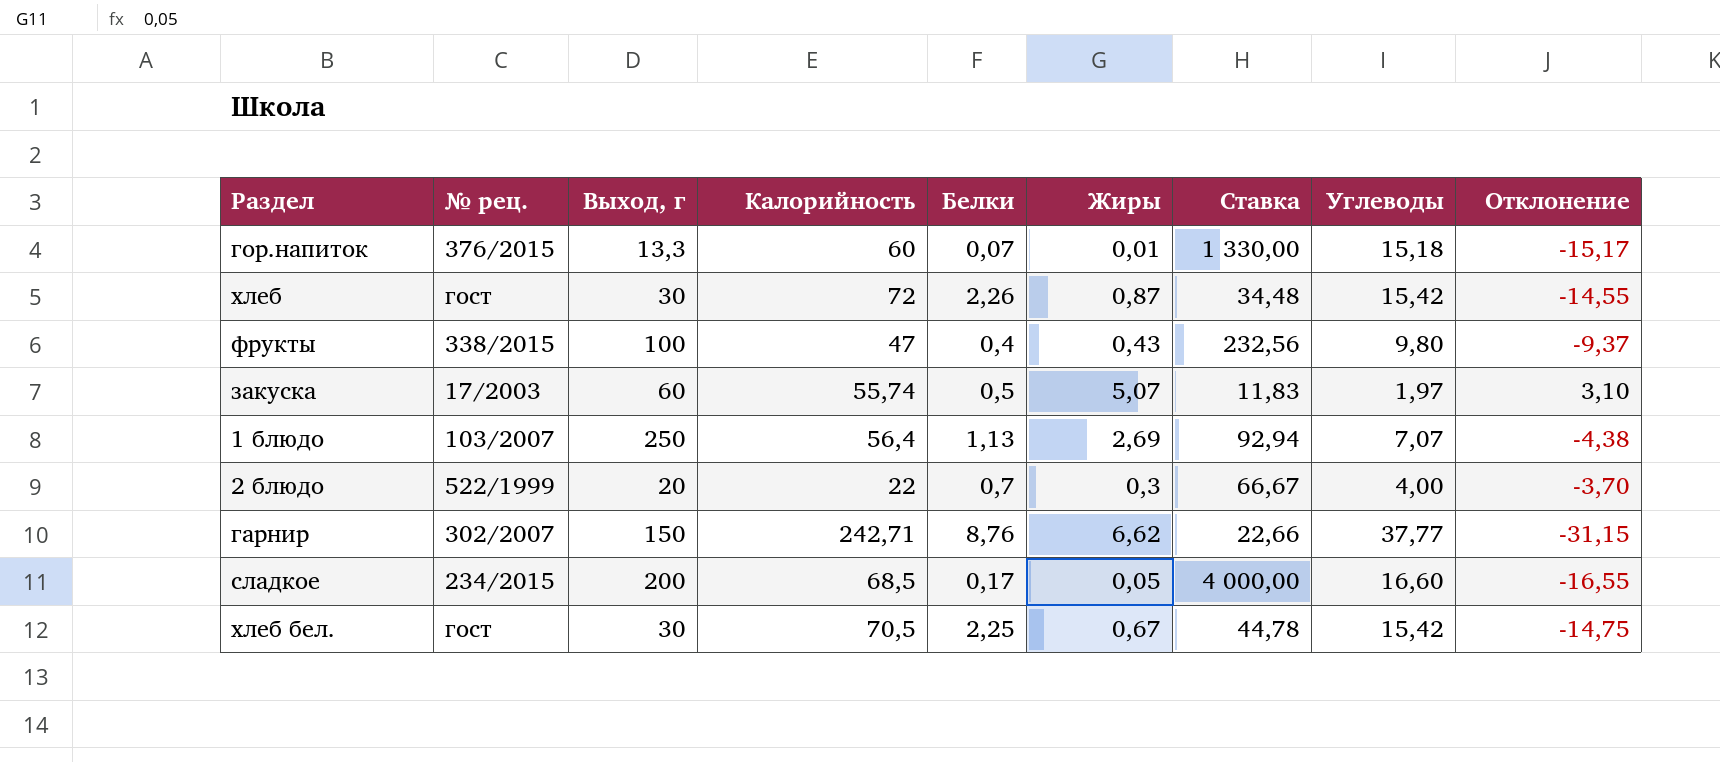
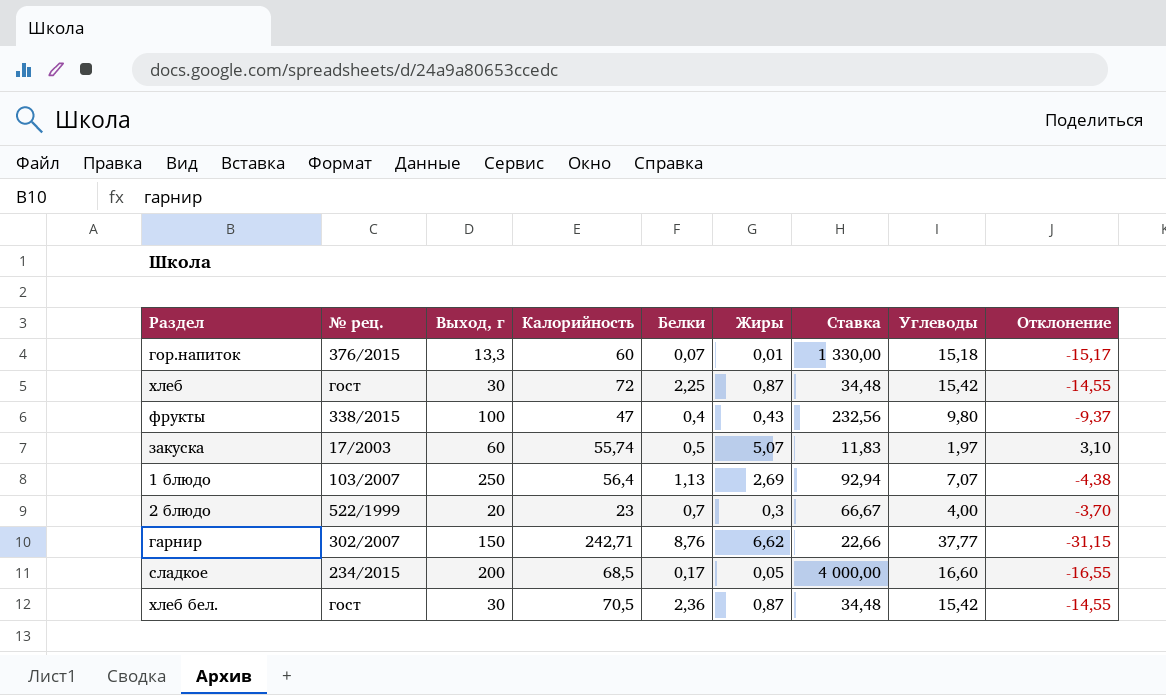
хлеб | Белки: 2,26 -> 2,25
2 блюдо | Калорийность: 22 -> 23
хлеб бел. | Белки: 2,25 -> 2,36
хлеб бел. | Жиры: 0,67 -> 0,87
хлеб бел. | Ставка: 44,78 -> 34,48
хлеб бел. | Отклонение: -14,75 -> -14,55

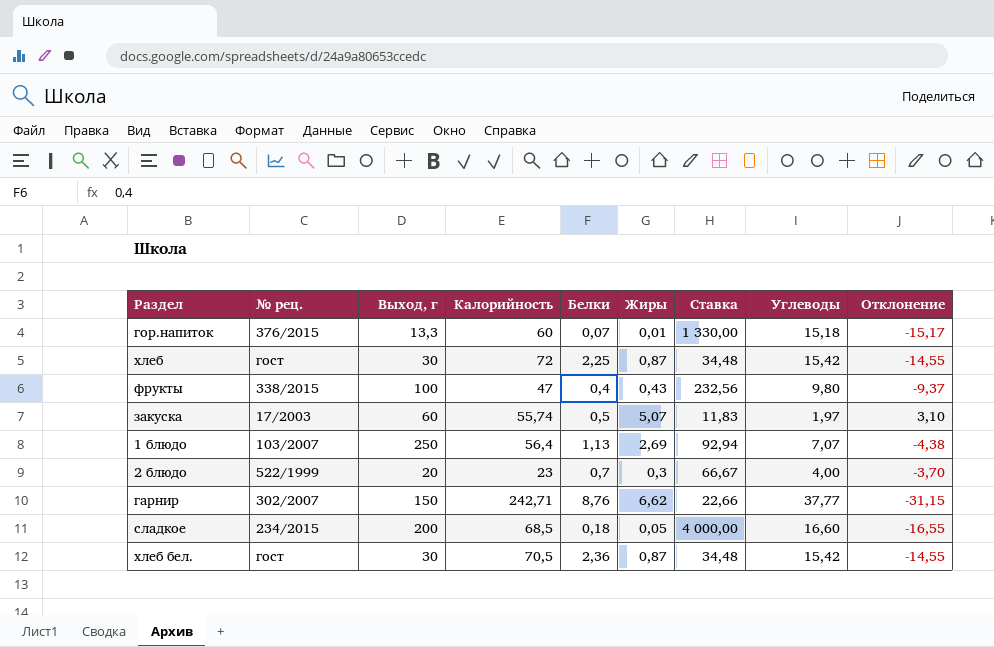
сладкое | Белки: 0,17 -> 0,18

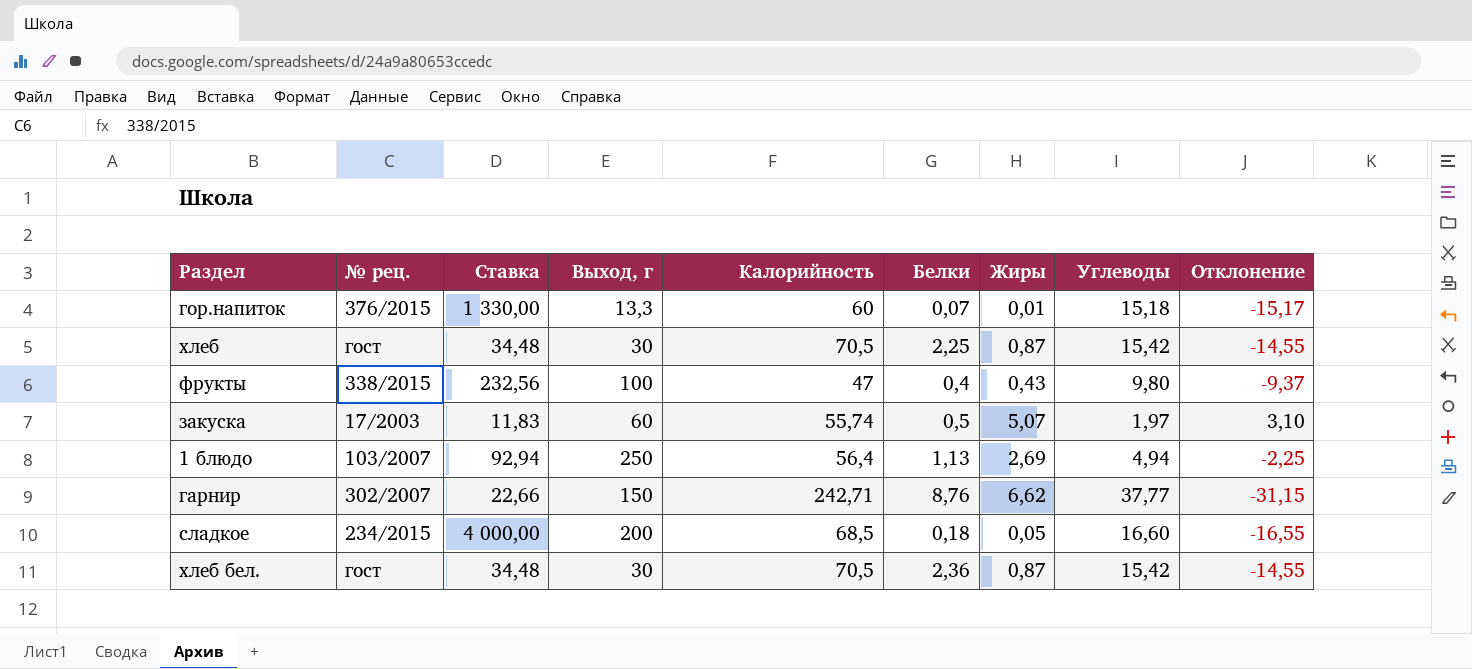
column Ставка | position: 7 -> 3
row 2 блюдо: 522/1999 | 20 | 23 | 0,7 | 0,3 | 66,67 | 4,00 | -3,70 -> none
хлеб | Калорийность: 72 -> 70,5
1 блюдо | Углеводы: 7,07 -> 4,94
1 блюдо | Отклонение: -4,38 -> -2,25

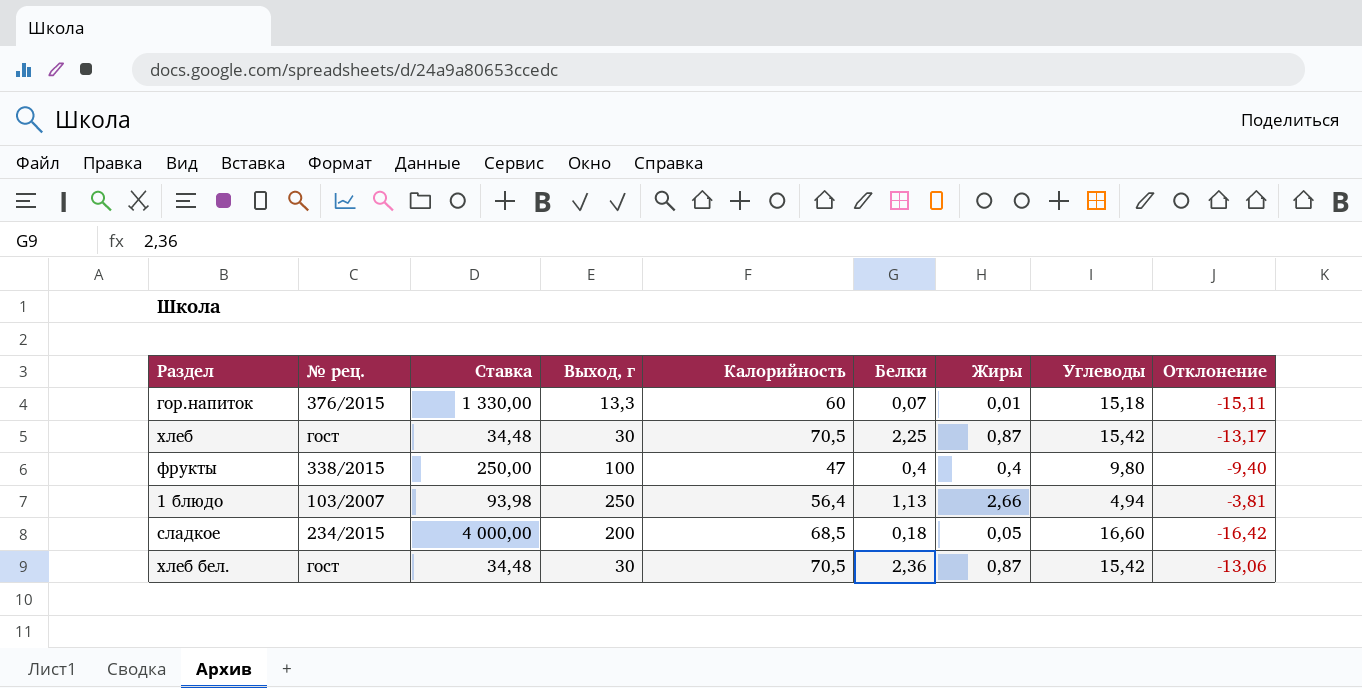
column Отклонение | formula: [Жиры] - [Углеводы] -> [Белки] - [Углеводы]
row закуска: 17/2003 | 11,83 | 60 | 55,74 | 0,5 | 5,07 | 1,97 | 3,10 -> none
row гарнир: 302/2007 | 22,66 | 150 | 242,71 | 8,76 | 6,62 | 37,77 | -31,15 -> none
фрукты | Ставка: 232,56 -> 250,00
фрукты | Жиры: 0,43 -> 0,4
1 блюдо | Ставка: 92,94 -> 93,98
1 блюдо | Жиры: 2,69 -> 2,66

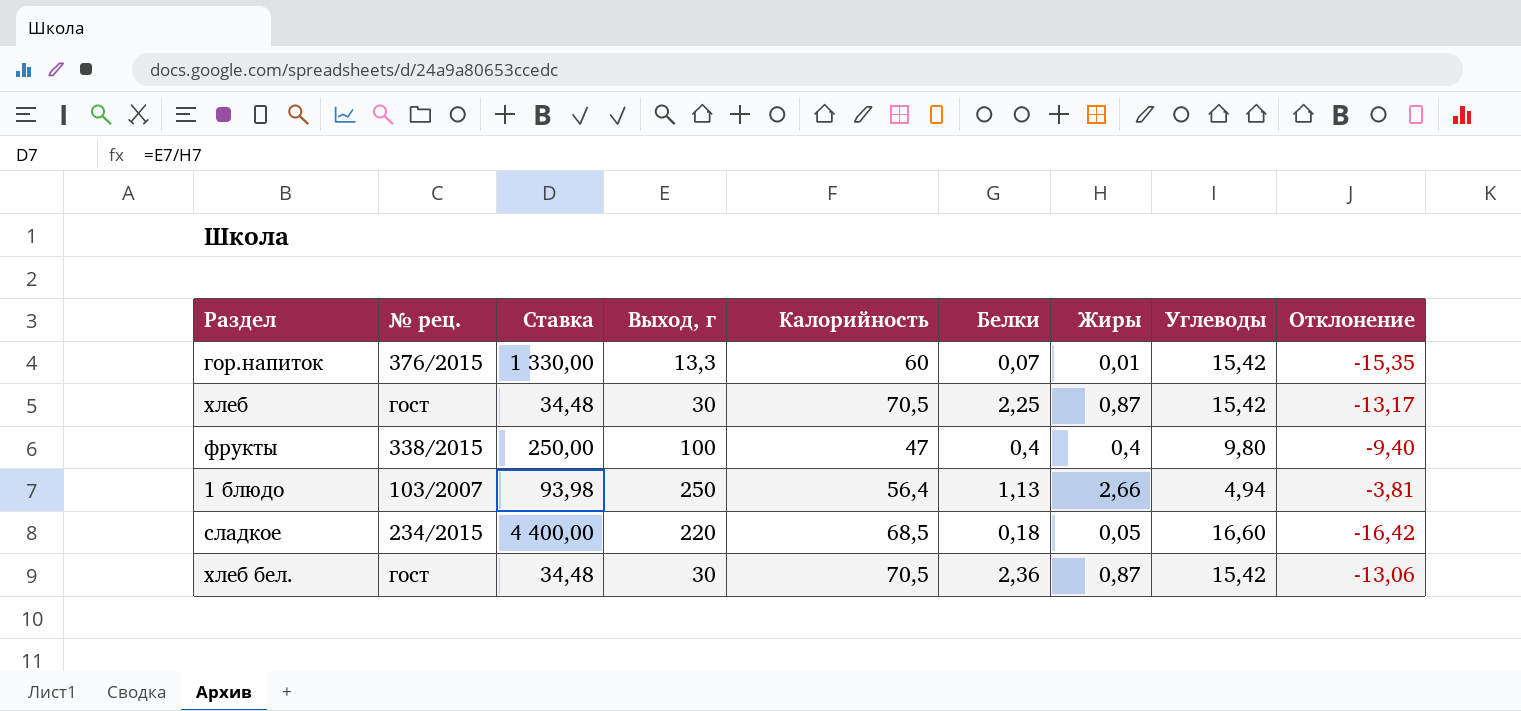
гор.напиток | Углеводы: 15,18 -> 15,42
гор.напиток | Отклонение: -15,11 -> -15,35
сладкое | Ставка: 4 000,00 -> 4 400,00
сладкое | Выход, г: 200 -> 220

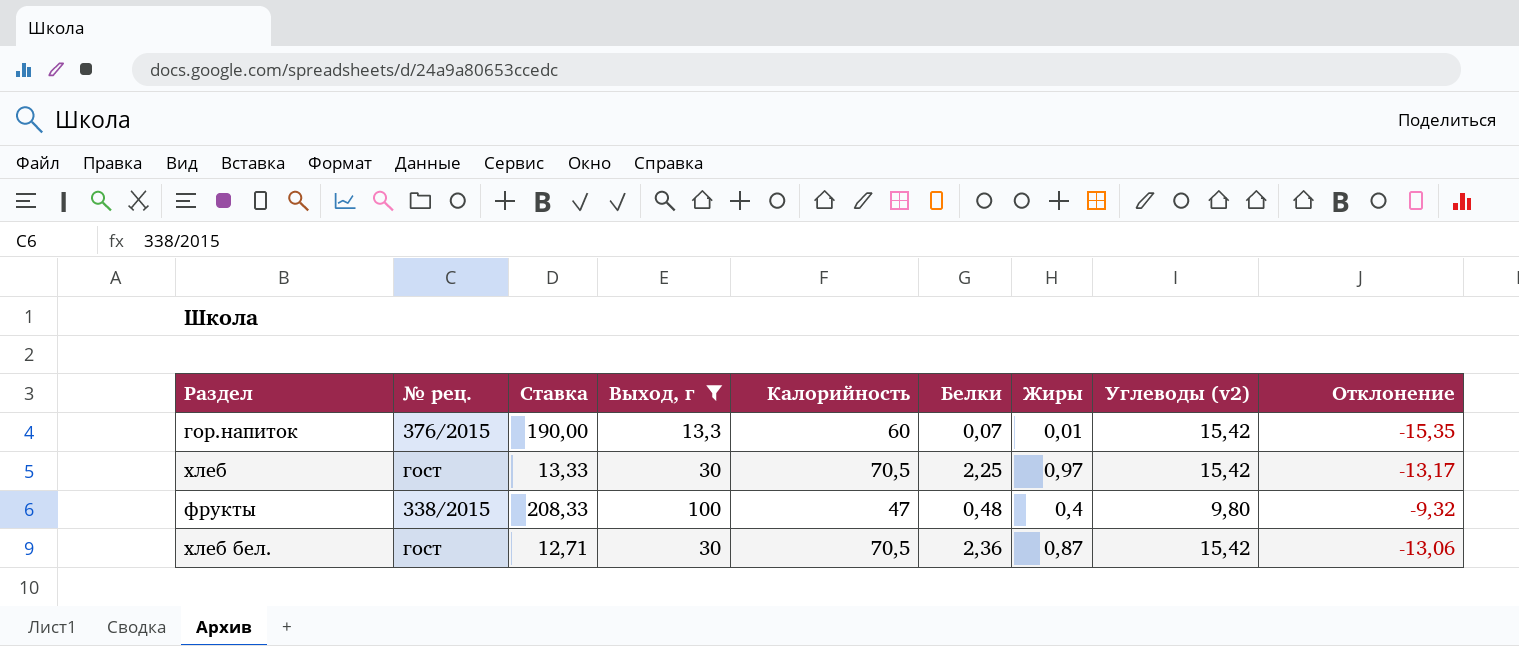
filter: none -> Выход, г <= 100
column Ставка | formula: [Выход, г] / [Жиры] -> [Выход, г] / [Белки]
column name: Углеводы -> Углеводы (v2)
хлеб | Жиры: 0,87 -> 0,97
фрукты | Белки: 0,4 -> 0,48
фрукты | Отклонение: -9,40 -> -9,32

